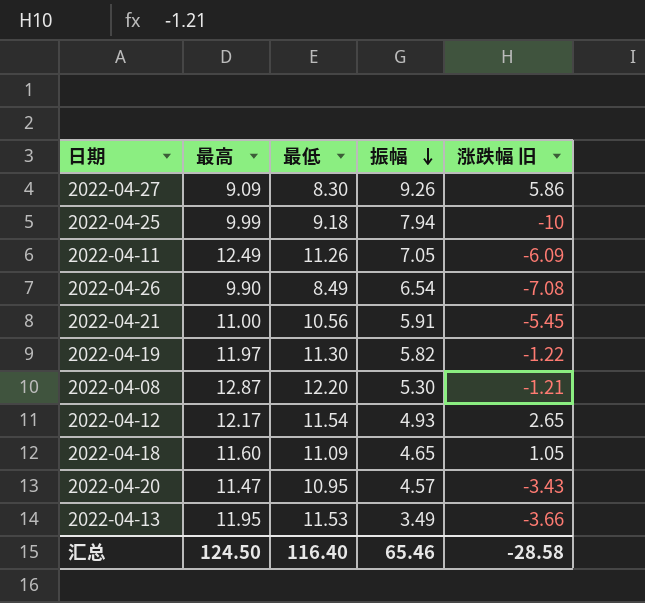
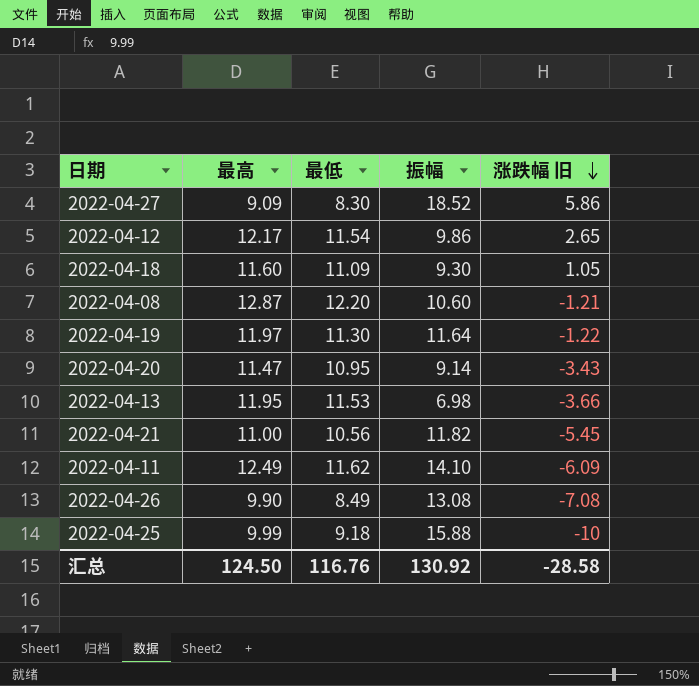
row order: 振幅 descending -> 涨跌幅 旧 descending
2022-04-27 | 振幅: 9.26 -> 18.52
2022-04-12 | 振幅: 4.93 -> 9.86
2022-04-18 | 振幅: 4.65 -> 9.30
2022-04-08 | 振幅: 5.30 -> 10.60
2022-04-19 | 振幅: 5.82 -> 11.64
2022-04-20 | 振幅: 4.57 -> 9.14
2022-04-13 | 振幅: 3.49 -> 6.98
2022-04-21 | 振幅: 5.91 -> 11.82
2022-04-11 | 最低: 11.26 -> 11.62
2022-04-11 | 振幅: 7.05 -> 14.10
2022-04-26 | 振幅: 6.54 -> 13.08
2022-04-25 | 振幅: 7.94 -> 15.88
汇总 | 最低: 116.40 -> 116.76
汇总 | 振幅: 65.46 -> 130.92

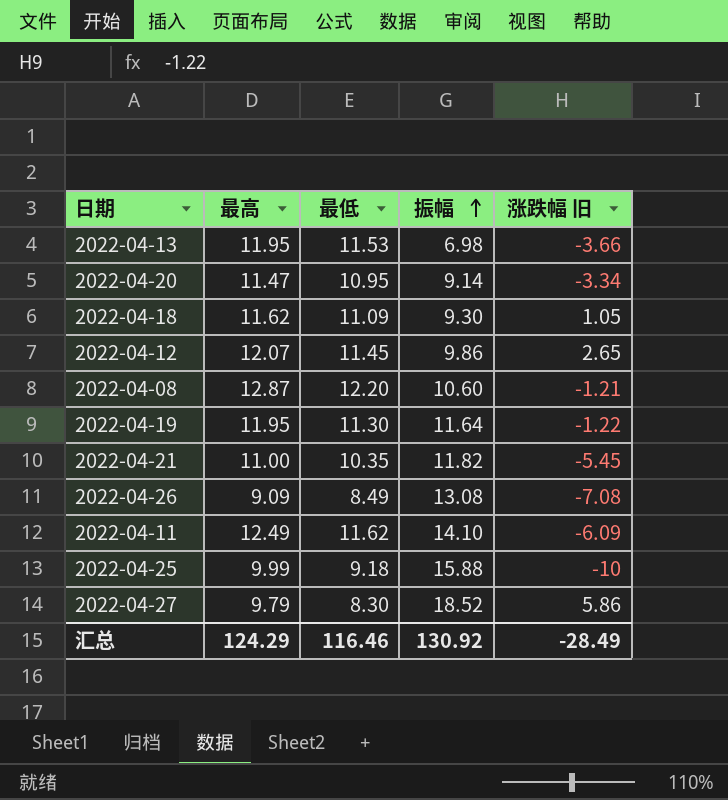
row order: 涨跌幅 旧 descending -> 振幅 ascending
2022-04-20 | 涨跌幅 旧: -3.43 -> -3.34
2022-04-18 | 最高: 11.60 -> 11.62
2022-04-12 | 最高: 12.17 -> 12.07
2022-04-12 | 最低: 11.54 -> 11.45
2022-04-19 | 最高: 11.97 -> 11.95
2022-04-21 | 最低: 10.56 -> 10.35
2022-04-26 | 最高: 9.90 -> 9.09
2022-04-27 | 最高: 9.09 -> 9.79
汇总 | 最高: 124.50 -> 124.29
汇总 | 最低: 116.76 -> 116.46
汇总 | 涨跌幅 旧: -28.58 -> -28.49

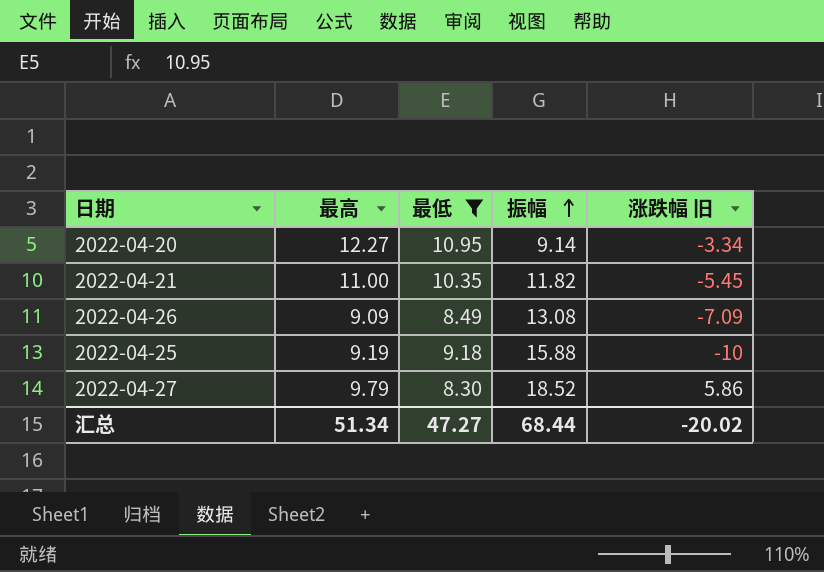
filter: none -> 最低 <= 10.95
2022-04-20 | 最高: 11.47 -> 12.27
2022-04-26 | 涨跌幅 旧: -7.08 -> -7.09
2022-04-25 | 最高: 9.99 -> 9.19
汇总 | 最高: 124.29 -> 51.34
汇总 | 最低: 116.46 -> 47.27
汇总 | 振幅: 130.92 -> 68.44
汇总 | 涨跌幅 旧: -28.49 -> -20.02

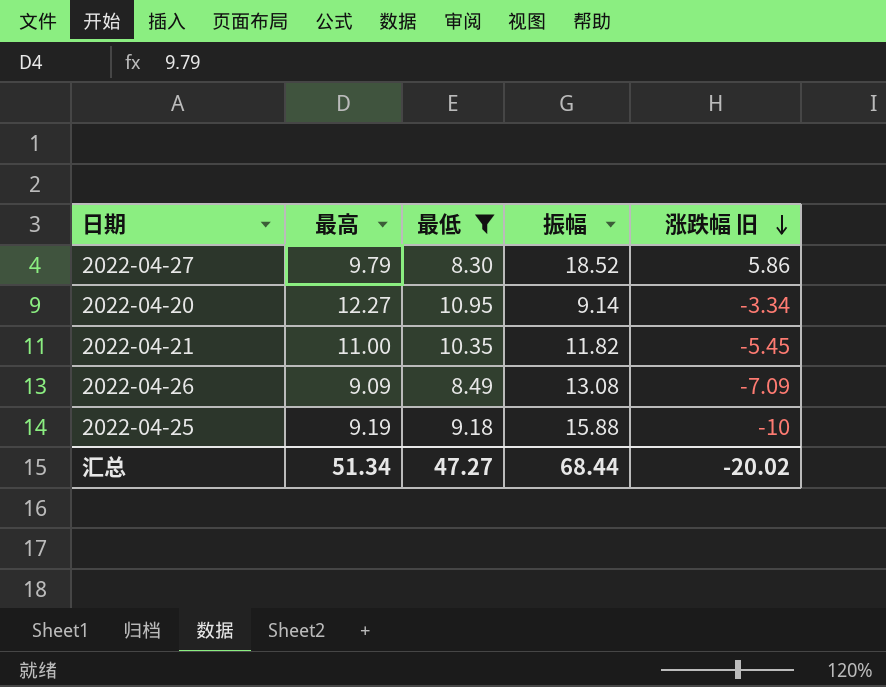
row order: 振幅 ascending -> 涨跌幅 旧 descending

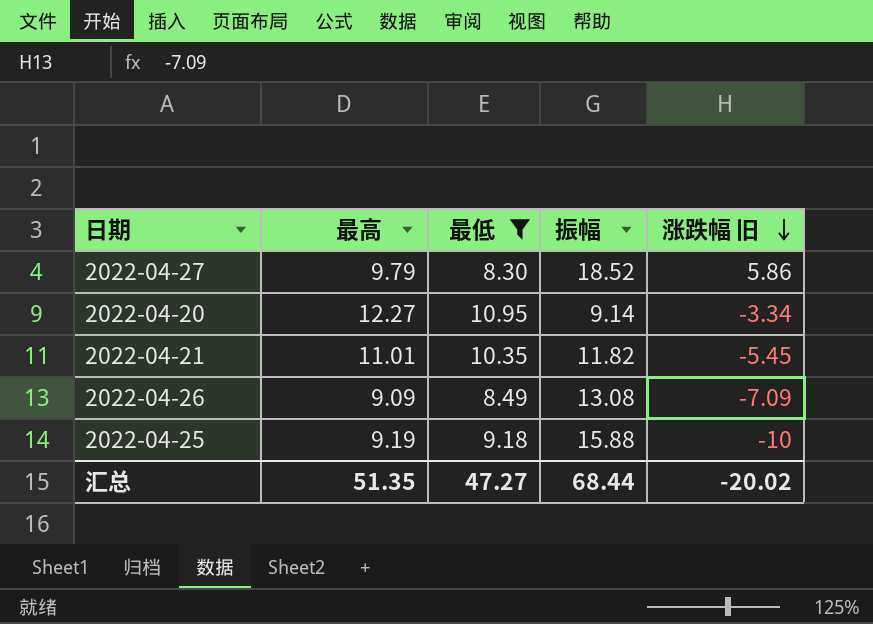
2022-04-21 | 最高: 11.00 -> 11.01
汇总 | 最高: 51.34 -> 51.35

